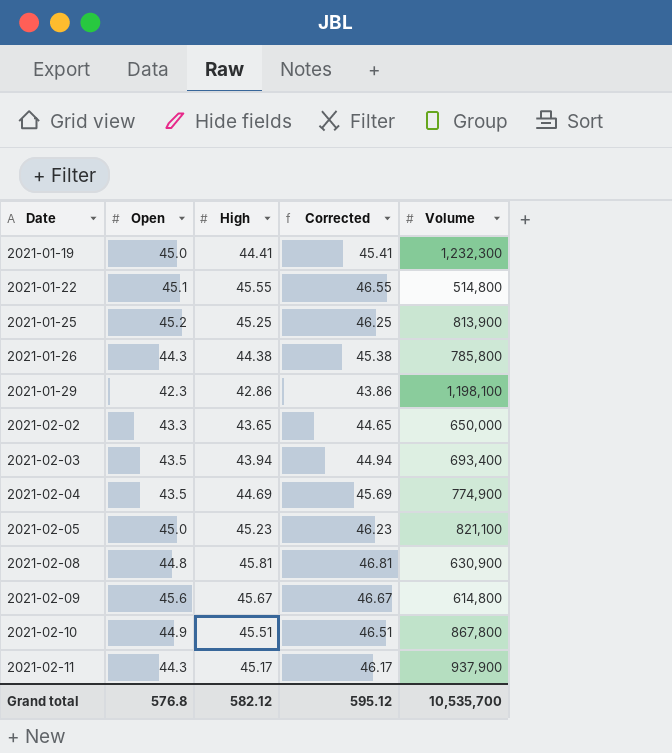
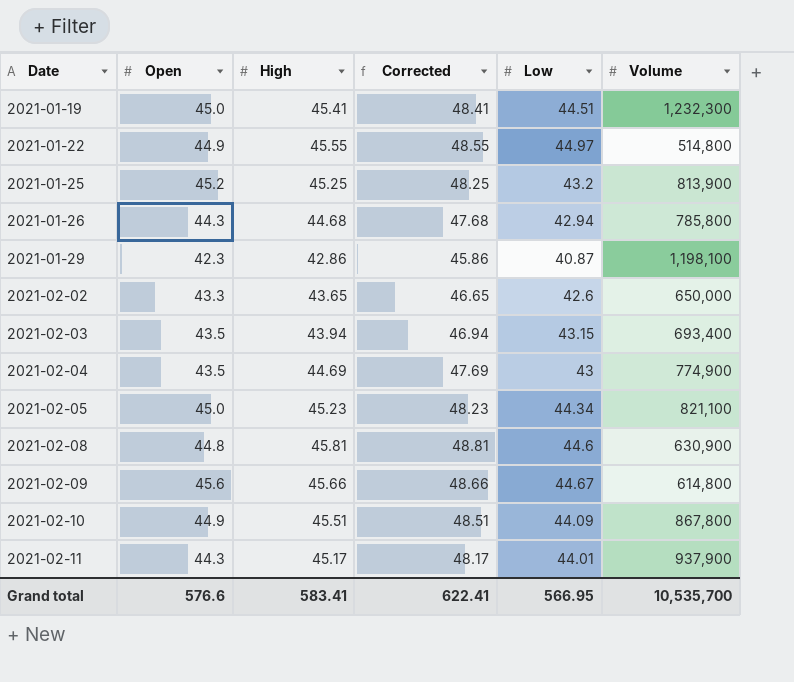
column Corrected | formula: [High] + 1 -> [High] + 3
column Low | position: none -> 5
2021-01-19 | High: 44.41 -> 45.41
2021-01-22 | Open: 45.1 -> 44.9
2021-01-26 | High: 44.38 -> 44.68
2021-02-09 | High: 45.67 -> 45.66
Grand total | Open: 576.8 -> 576.6
Grand total | High: 582.12 -> 583.41
Grand total | Corrected: 595.12 -> 622.41

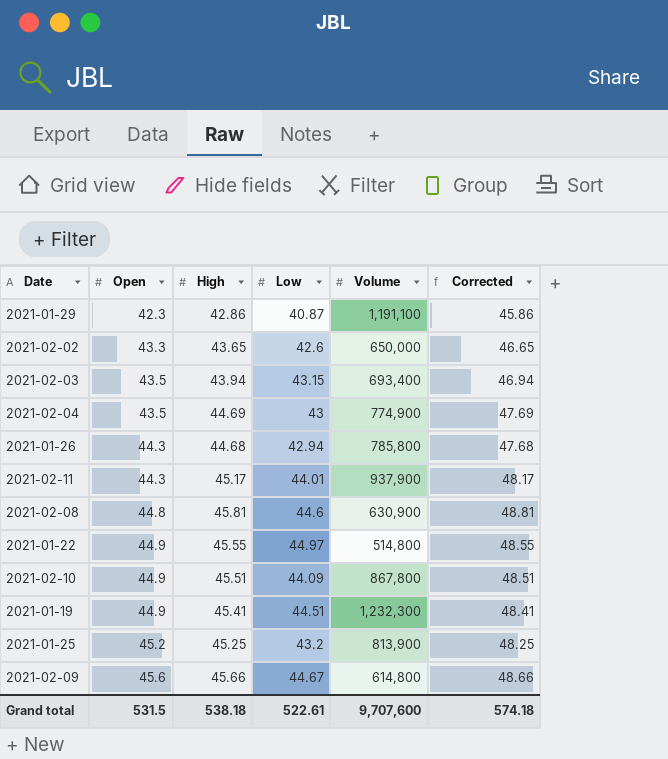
row order: Date ascending -> Open ascending
column Corrected | position: 4 -> 6
row 2021-02-05: 45.0 | 45.23 | 48.23 | 44.34 | 821,100 -> none
2021-01-29 | Volume: 1,198,100 -> 1,191,100
2021-01-19 | Open: 45.0 -> 44.9
Grand total | Open: 576.6 -> 531.5
Grand total | High: 583.41 -> 538.18
Grand total | Low: 566.95 -> 522.61
Grand total | Volume: 10,535,700 -> 9,707,600
Grand total | Corrected: 622.41 -> 574.18

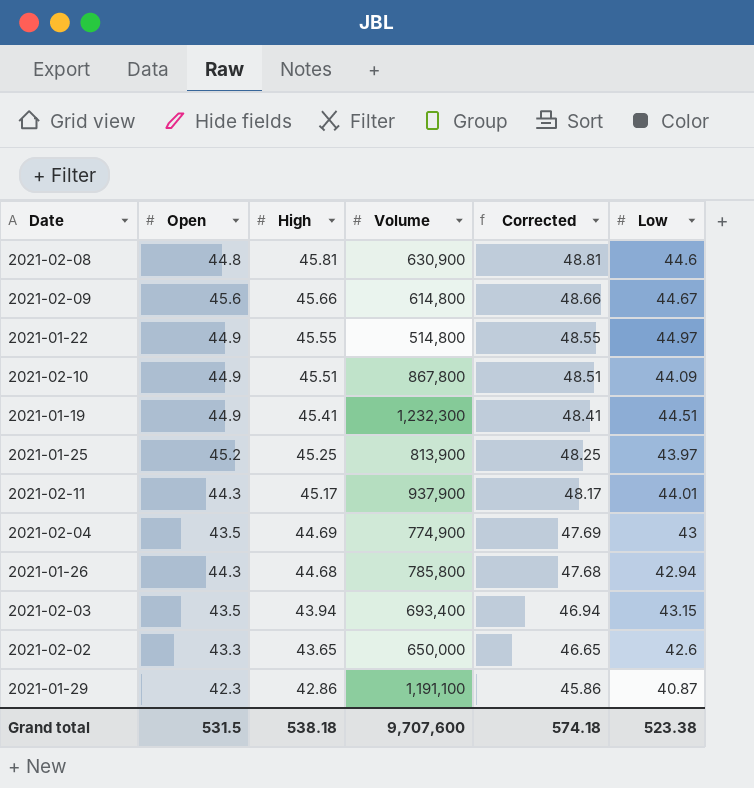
row order: Open ascending -> High descending
column Low | position: 4 -> 6
2021-01-25 | Low: 43.2 -> 43.97
Grand total | Low: 522.61 -> 523.38

